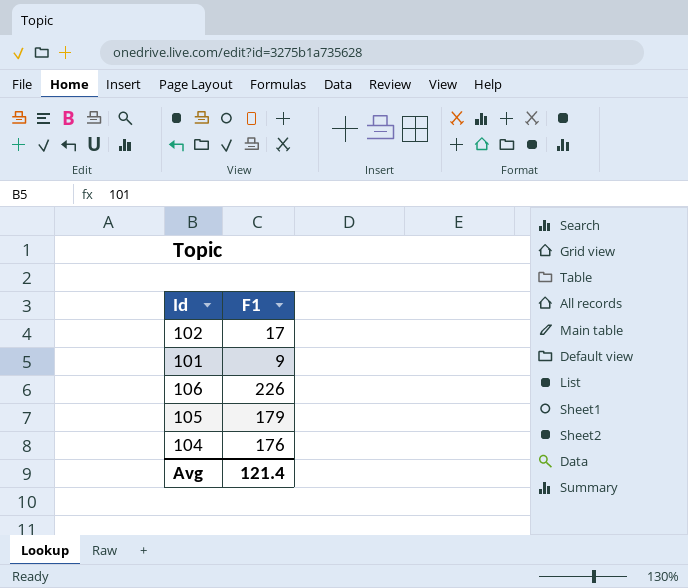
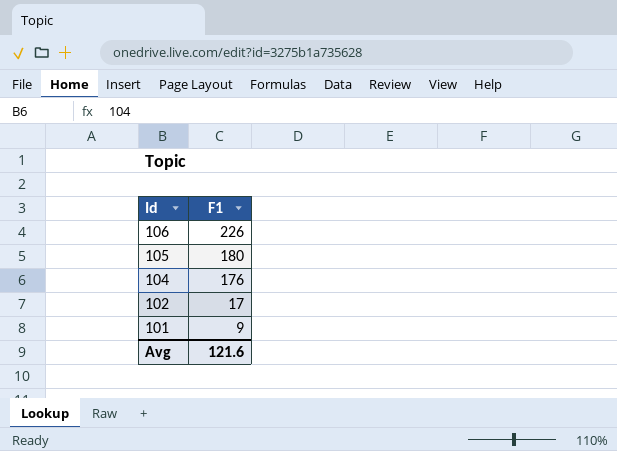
row order: none -> Id descending
105 | F1: 179 -> 180
Avg | F1: 121.4 -> 121.6

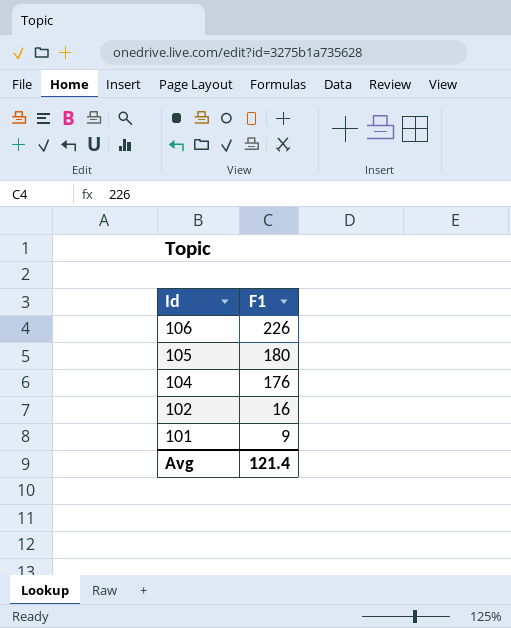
102 | F1: 17 -> 16
Avg | F1: 121.6 -> 121.4

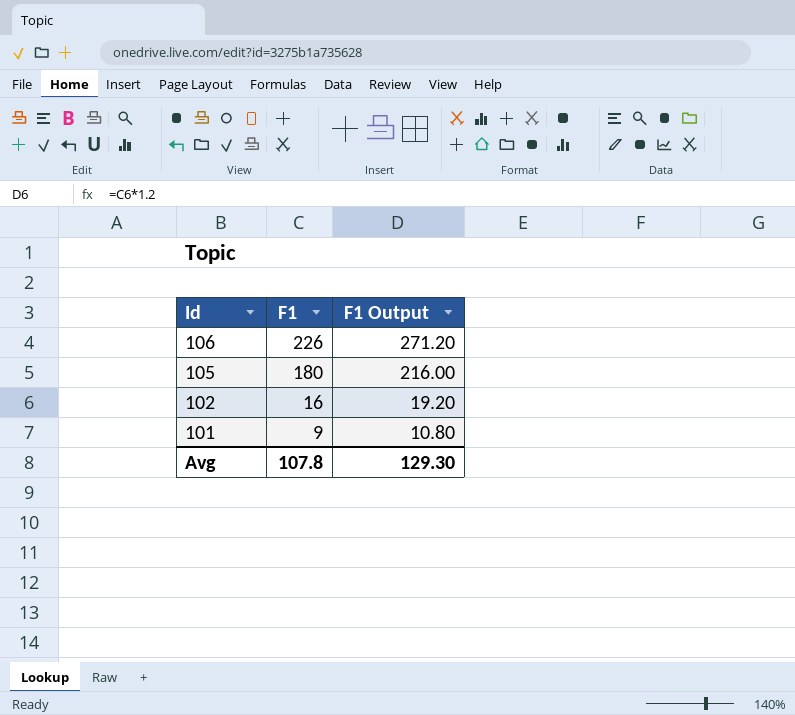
column F1 Output | formula: none -> [F1] * 1.2
row 104: 176 -> none
Avg | F1: 121.4 -> 107.8

